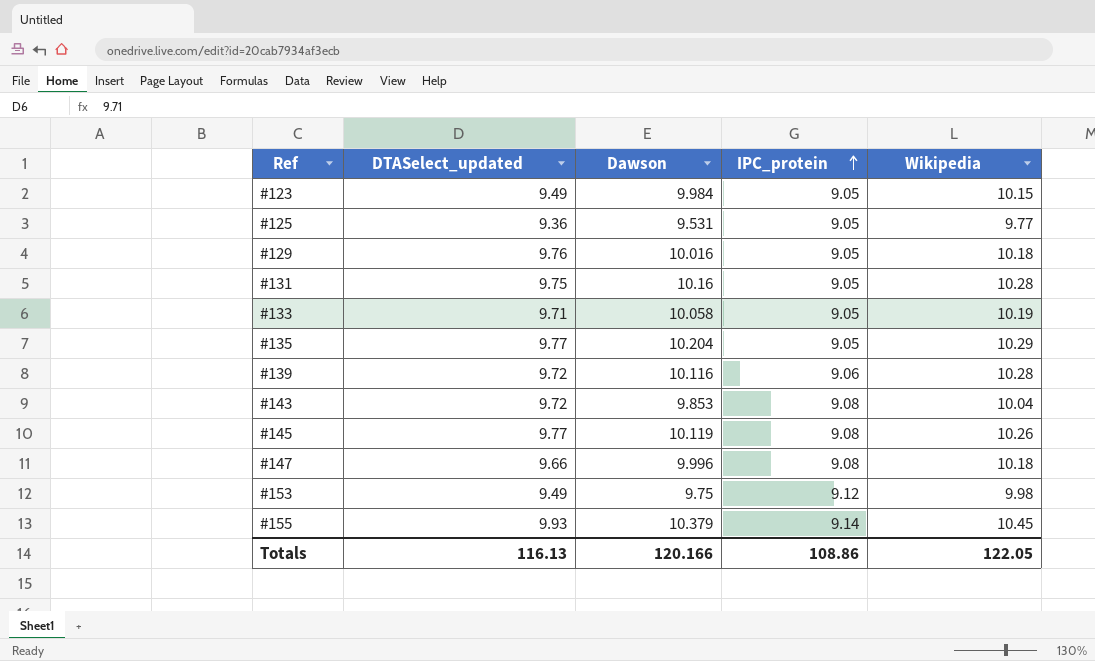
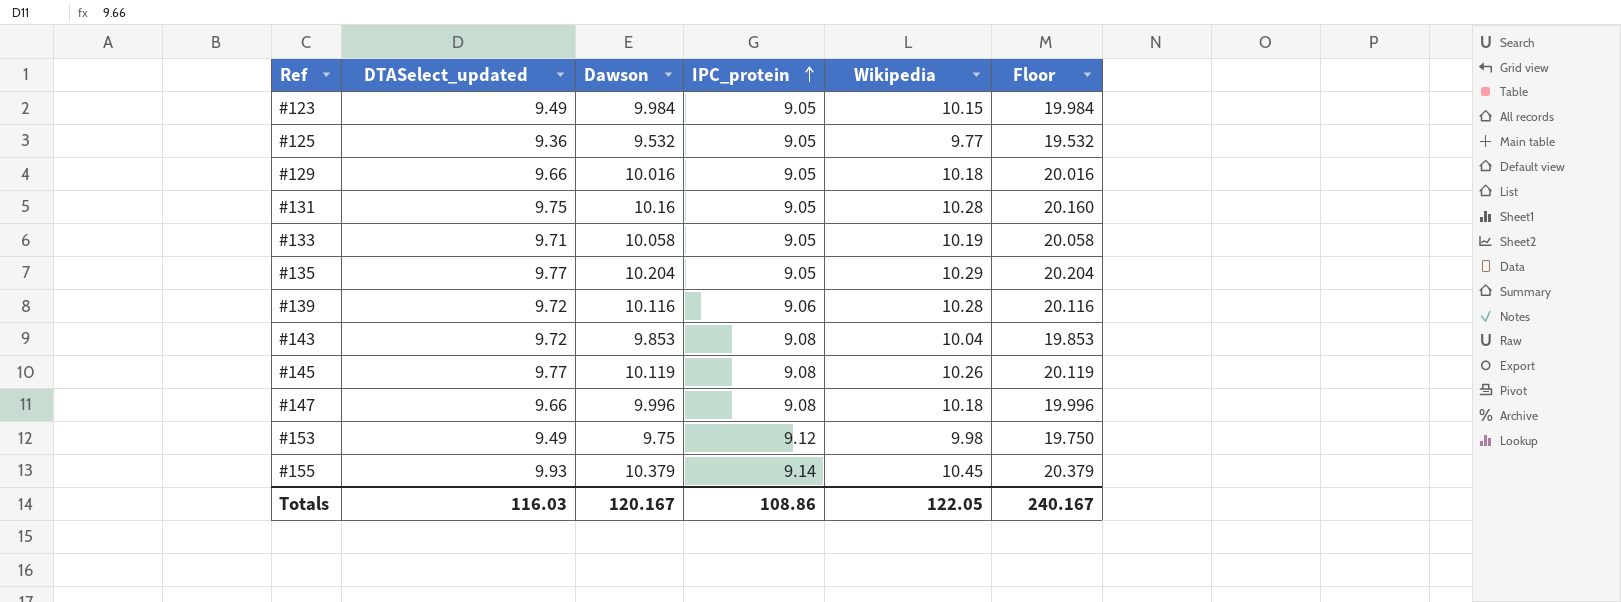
column Floor | formula: none -> [Dawson] + 10
#125 | Dawson: 9.531 -> 9.532
#129 | DTASelect_updated: 9.76 -> 9.66
Totals | DTASelect_updated: 116.13 -> 116.03
Totals | Dawson: 120.166 -> 120.167

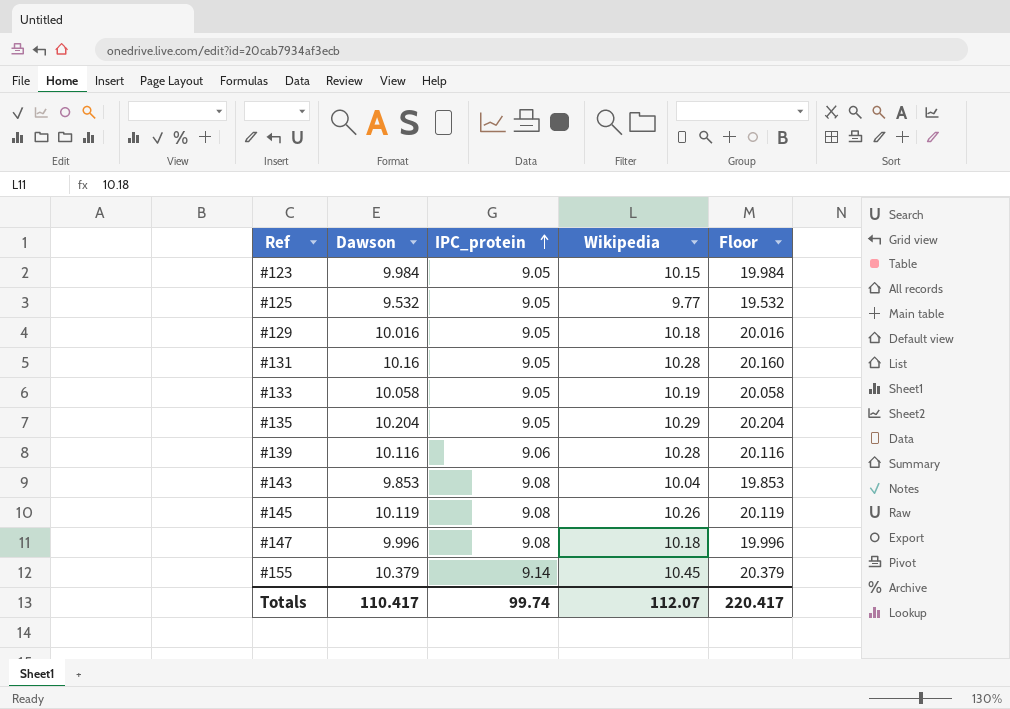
column DTASelect_updated | position: 2 -> none
row #153: 9.49 | 9.75 | 9.12 | 9.98 | 19.750 -> none
Totals | Dawson: 120.167 -> 110.417
Totals | IPC_protein: 108.86 -> 99.74
Totals | Wikipedia: 122.05 -> 112.07
Totals | Floor: 240.167 -> 220.417

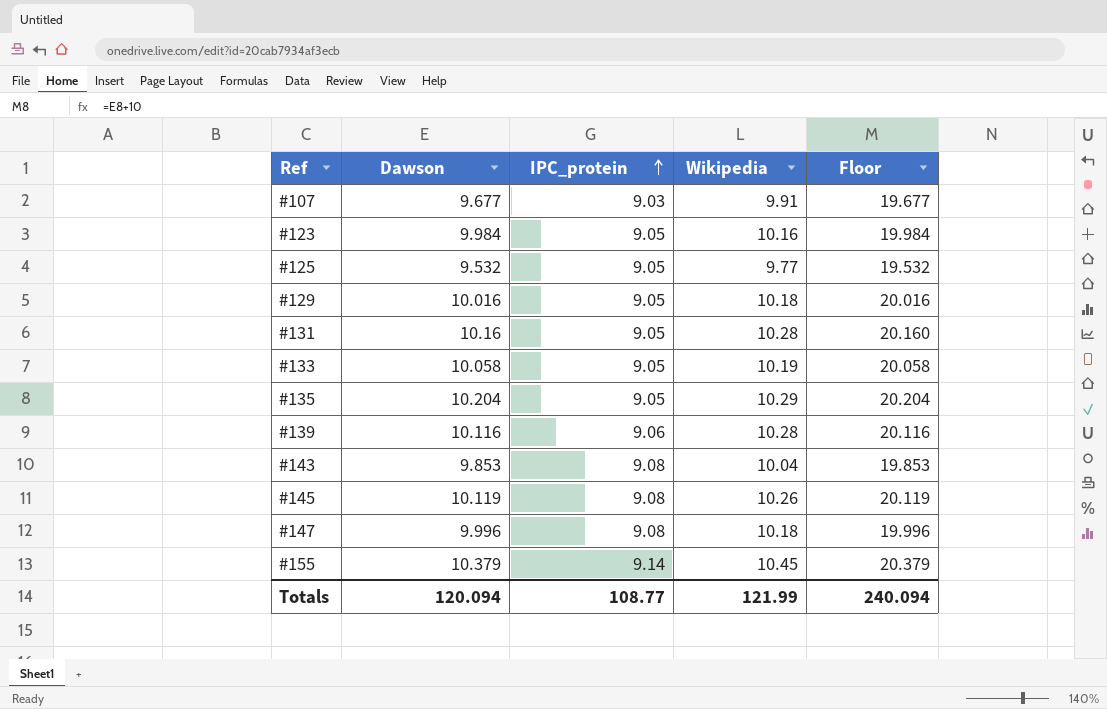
row #107: none -> 9.677 | 9.03 | 9.91 | 19.677
#123 | Wikipedia: 10.15 -> 10.16
Totals | Dawson: 110.417 -> 120.094
Totals | IPC_protein: 99.74 -> 108.77
Totals | Wikipedia: 112.07 -> 121.99
Totals | Floor: 220.417 -> 240.094

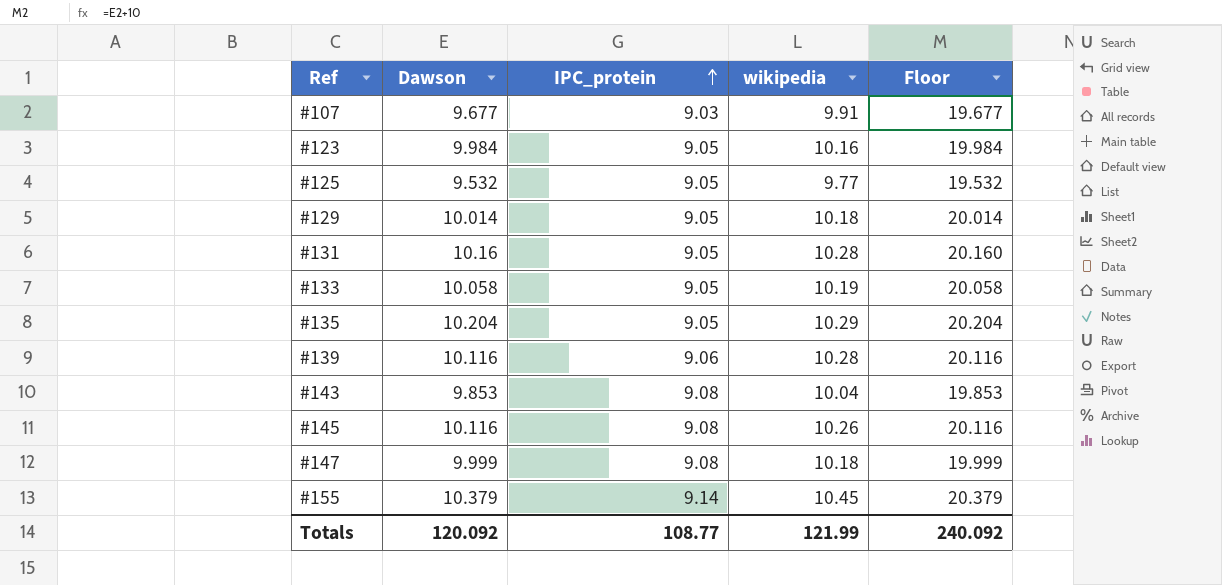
column name: Wikipedia -> wikipedia
#129 | Dawson: 10.016 -> 10.014
#129 | Floor: 20.016 -> 20.014
#145 | Dawson: 10.119 -> 10.116
#145 | Floor: 20.119 -> 20.116
#147 | Dawson: 9.996 -> 9.999
#147 | Floor: 19.996 -> 19.999
Totals | Dawson: 120.094 -> 120.092
Totals | Floor: 240.094 -> 240.092

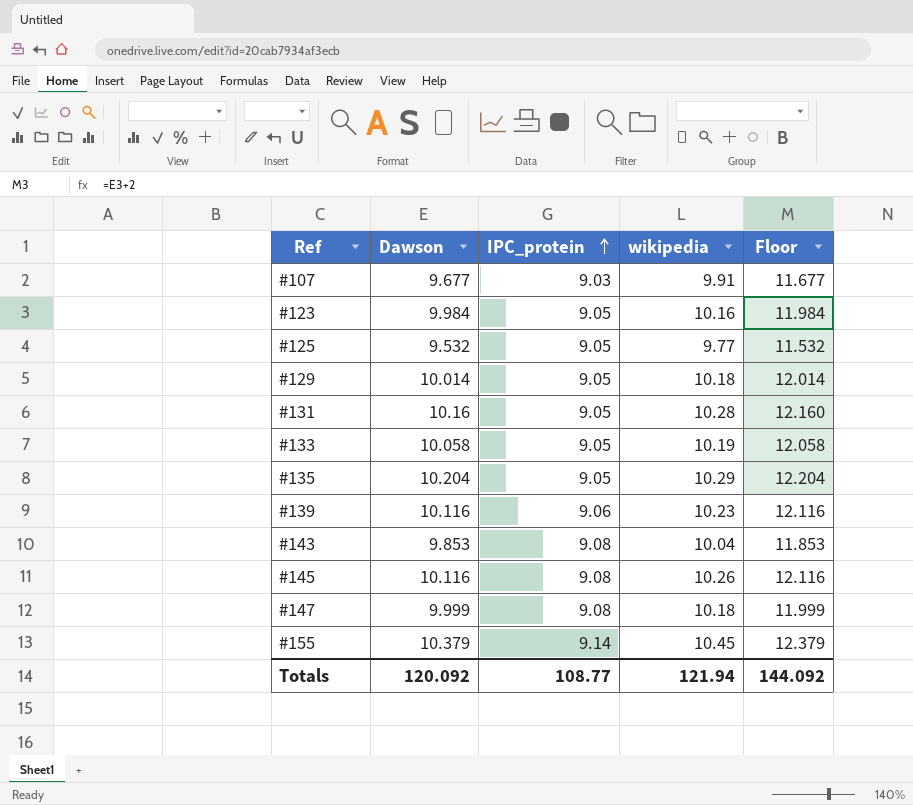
column Floor | formula: [Dawson] + 10 -> [Dawson] + 2
#139 | wikipedia: 10.28 -> 10.23
Totals | wikipedia: 121.99 -> 121.94
Totals | Floor: 240.092 -> 144.092

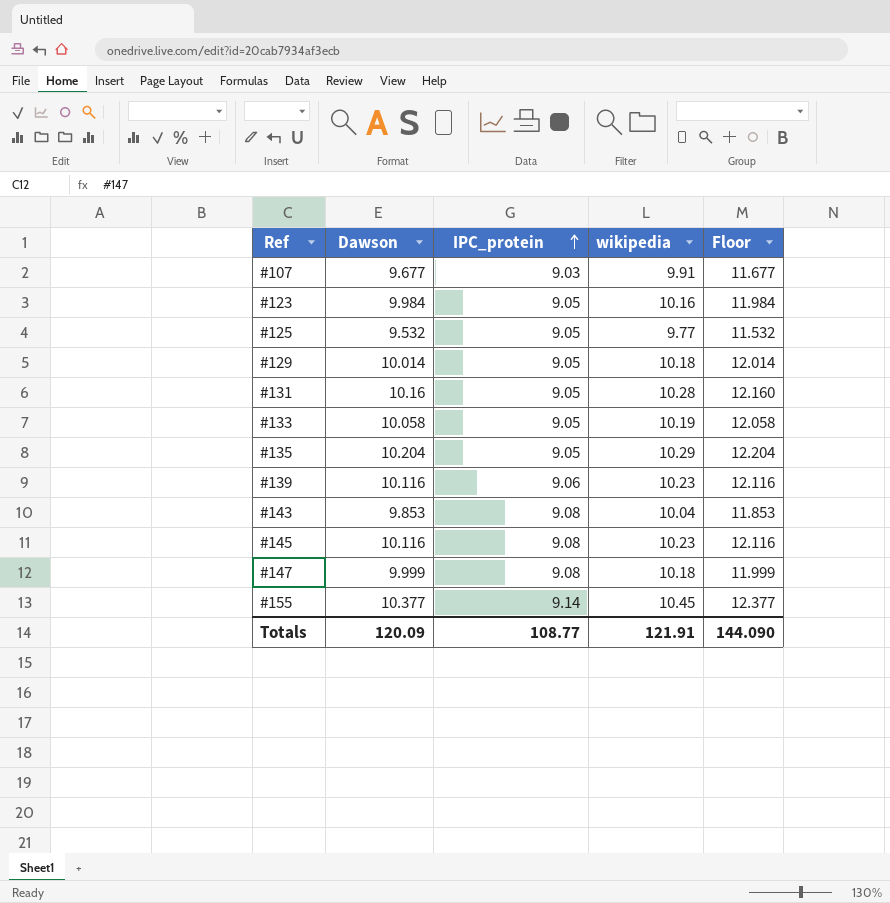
#145 | wikipedia: 10.26 -> 10.23
#155 | Dawson: 10.379 -> 10.377
#155 | Floor: 12.379 -> 12.377
Totals | Dawson: 120.092 -> 120.09
Totals | wikipedia: 121.94 -> 121.91
Totals | Floor: 144.092 -> 144.090

